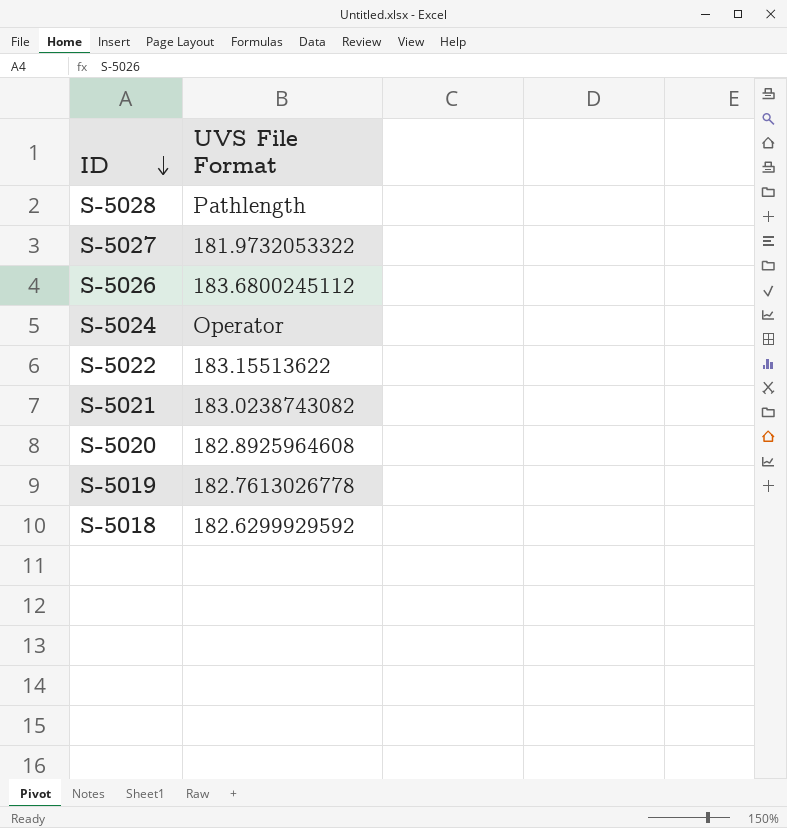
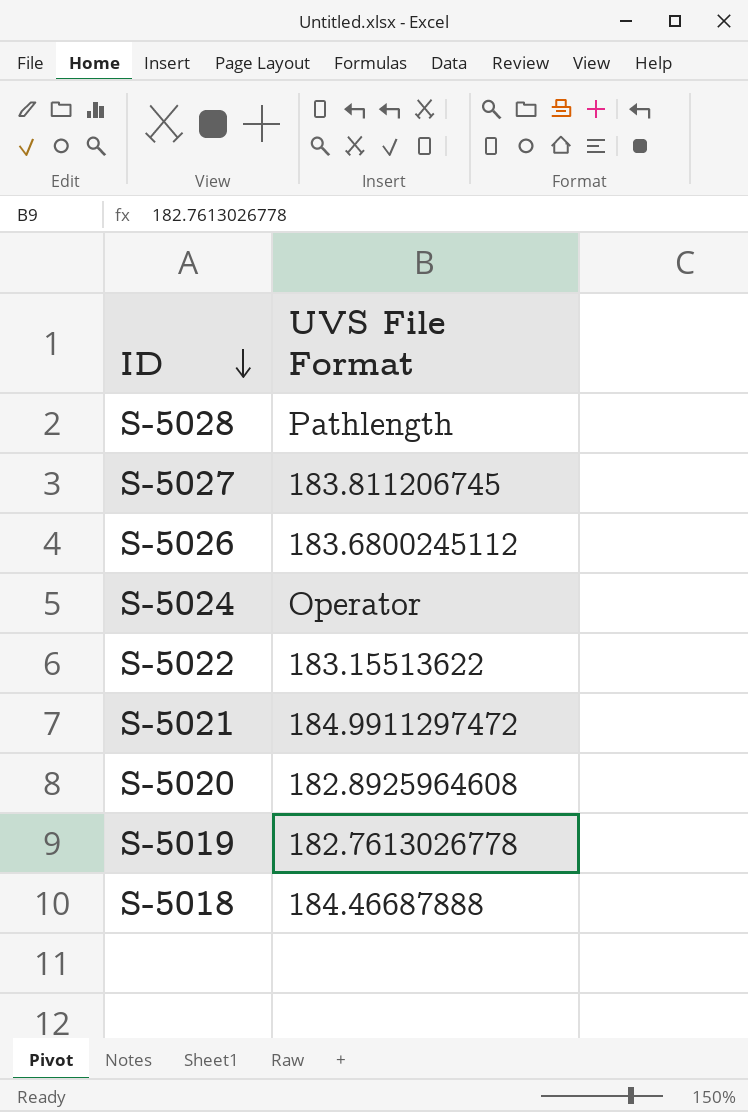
S-5027 | UVS File Format: 181.9732053322 -> 183.811206745
S-5021 | UVS File Format: 183.0238743082 -> 184.9911297472
S-5018 | UVS File Format: 182.6299929592 -> 184.46687888

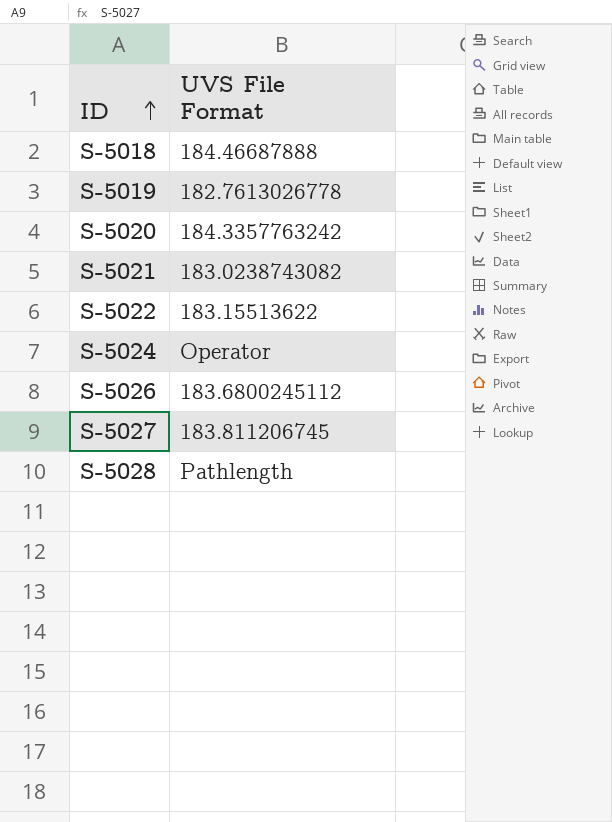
row order: ID descending -> ID ascending
S-5020 | UVS File Format: 182.8925964608 -> 184.3357763242
S-5021 | UVS File Format: 184.9911297472 -> 183.0238743082

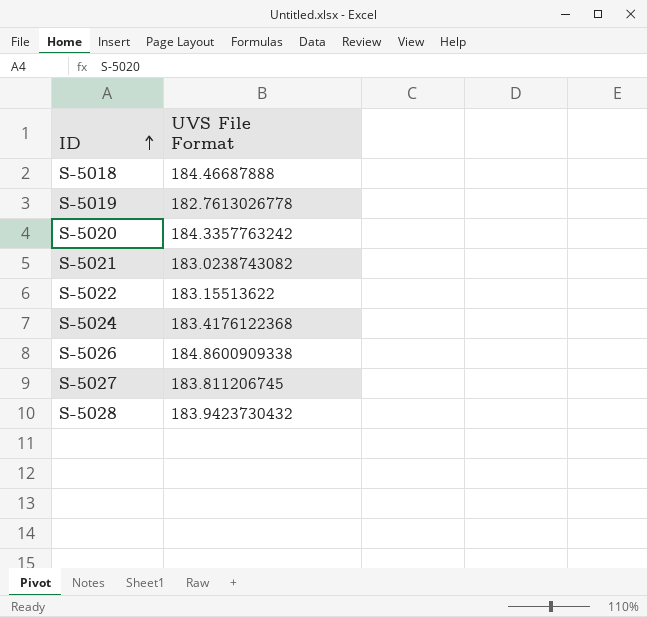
S-5024 | UVS File Format: Operator -> 183.4176122368
S-5026 | UVS File Format: 183.6800245112 -> 184.8600909338
S-5028 | UVS File Format: Pathlength -> 183.9423730432

